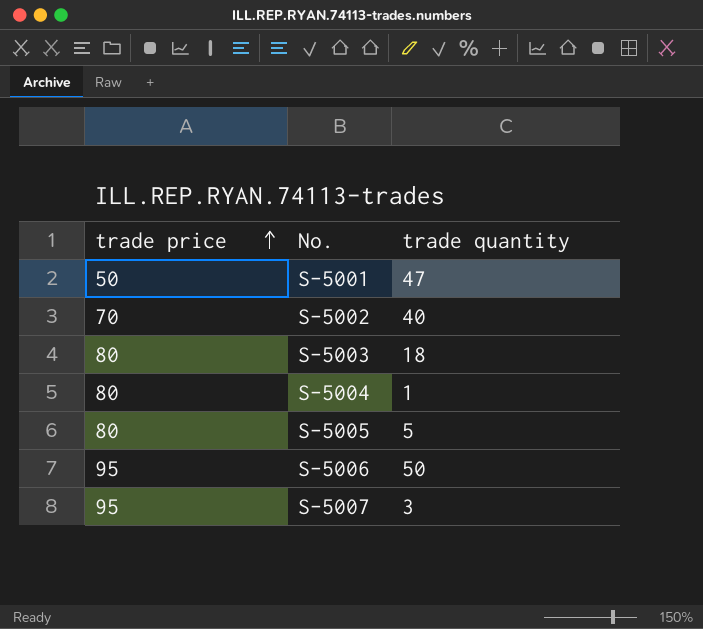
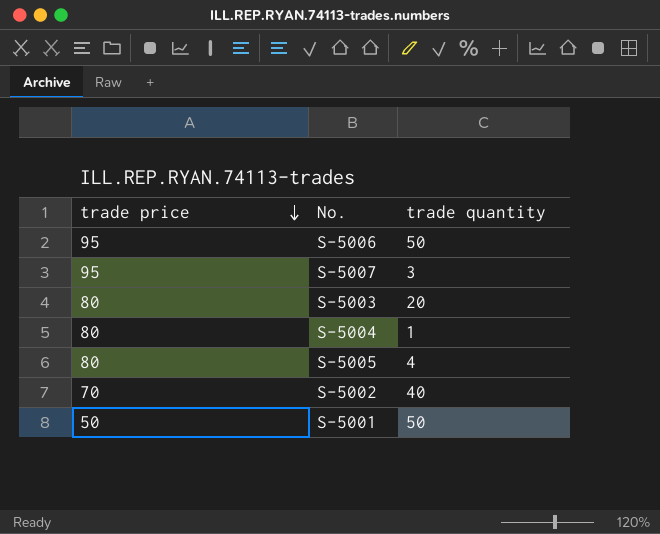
row order: trade price ascending -> trade price descending
S-5003 | trade quantity: 18 -> 20
S-5005 | trade quantity: 5 -> 4
S-5001 | trade quantity: 47 -> 50

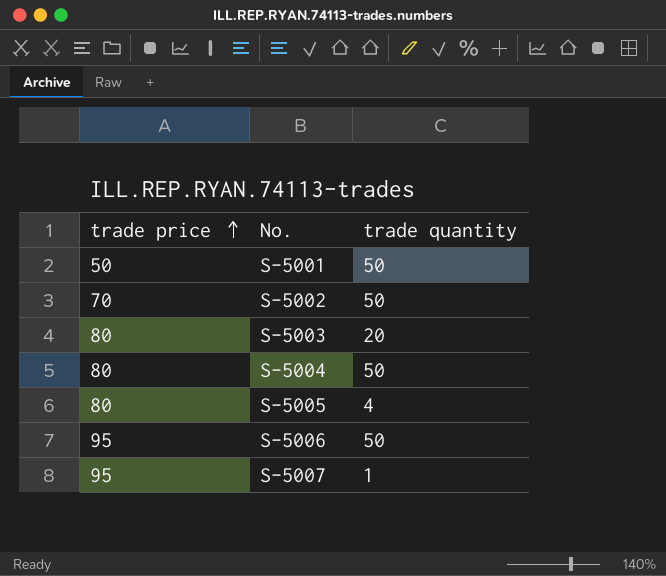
row order: trade price descending -> trade price ascending
S-5002 | trade quantity: 40 -> 50
S-5004 | trade quantity: 1 -> 50
S-5007 | trade quantity: 3 -> 1

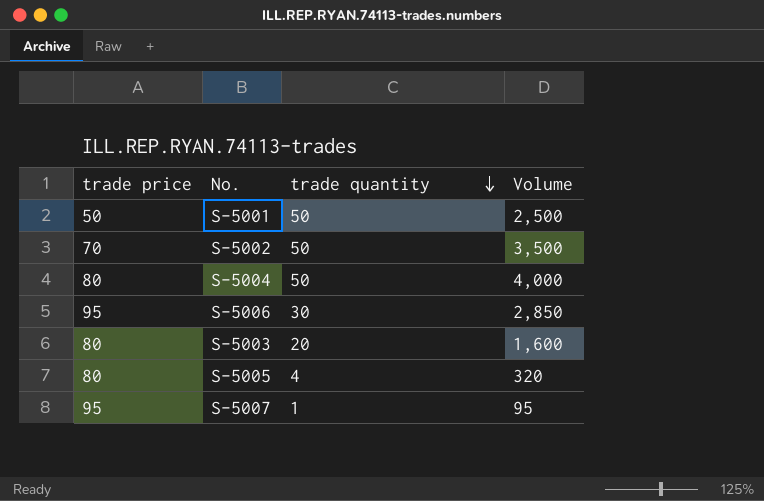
row order: trade price ascending -> trade quantity descending
column Volume | formula: none -> [trade price] * [trade quantity]
S-5006 | trade quantity: 50 -> 30

